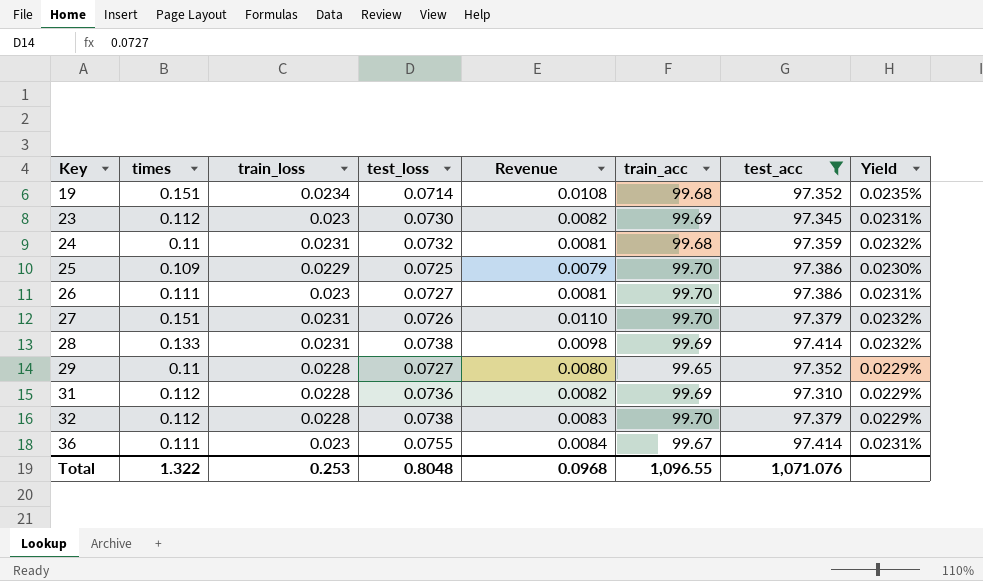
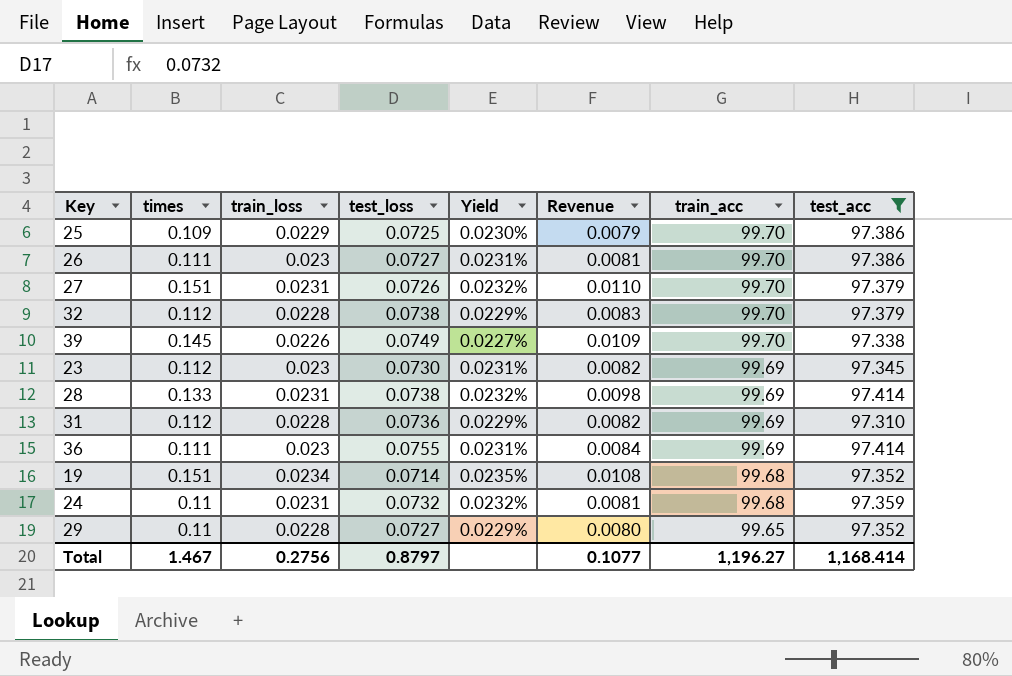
row order: Key ascending -> train_acc descending
column Yield | position: 8 -> 5
row 39: none -> 0.145 | 0.0226 | 0.0749 | 0.0227% | 0.0109 | 99.70 | 97.338
36 | train_acc: 99.67 -> 99.69
Total | times: 1.322 -> 1.467
Total | train_loss: 0.253 -> 0.2756
Total | test_loss: 0.8048 -> 0.8797
Total | Revenue: 0.0968 -> 0.1077
Total | train_acc: 1,096.55 -> 1,196.27
Total | test_acc: 1,071.076 -> 1,168.414

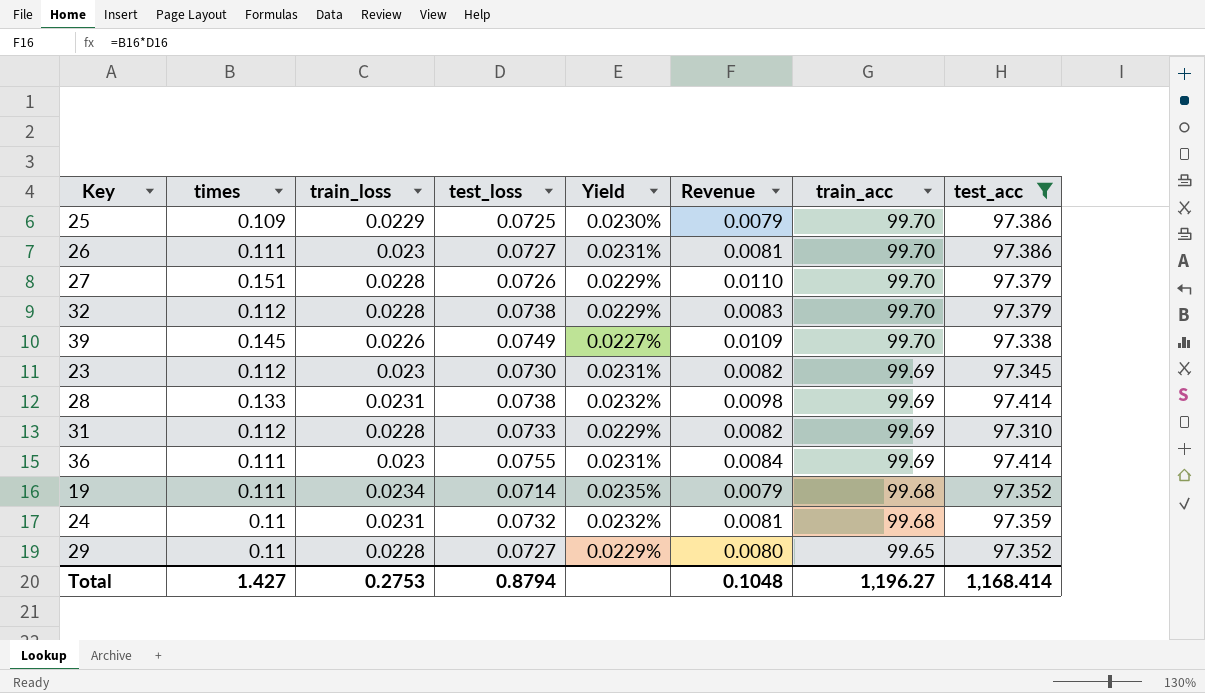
27 | train_loss: 0.0231 -> 0.0228
27 | Yield: 0.0232% -> 0.0229%
31 | test_loss: 0.0736 -> 0.0733
19 | times: 0.151 -> 0.111
19 | Revenue: 0.0108 -> 0.0079
Total | times: 1.467 -> 1.427
Total | train_loss: 0.2756 -> 0.2753
Total | test_loss: 0.8797 -> 0.8794
Total | Revenue: 0.1077 -> 0.1048

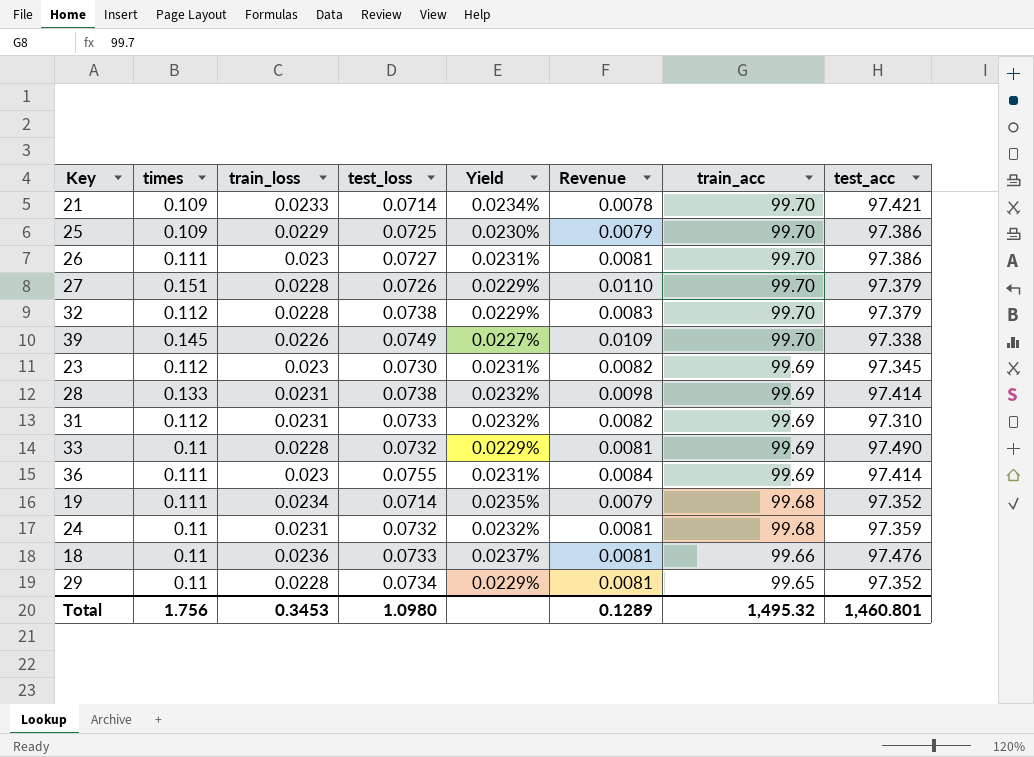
filter: test_acc <= 97.414 -> none
31 | train_loss: 0.0228 -> 0.0231
31 | Yield: 0.0229% -> 0.0232%
29 | test_loss: 0.0727 -> 0.0734
29 | Revenue: 0.0080 -> 0.0081
Total | times: 1.427 -> 1.756
Total | train_loss: 0.2753 -> 0.3453
Total | test_loss: 0.8794 -> 1.0980
Total | Revenue: 0.1048 -> 0.1289
Total | train_acc: 1,196.27 -> 1,495.32
Total | test_acc: 1,168.414 -> 1,460.801

